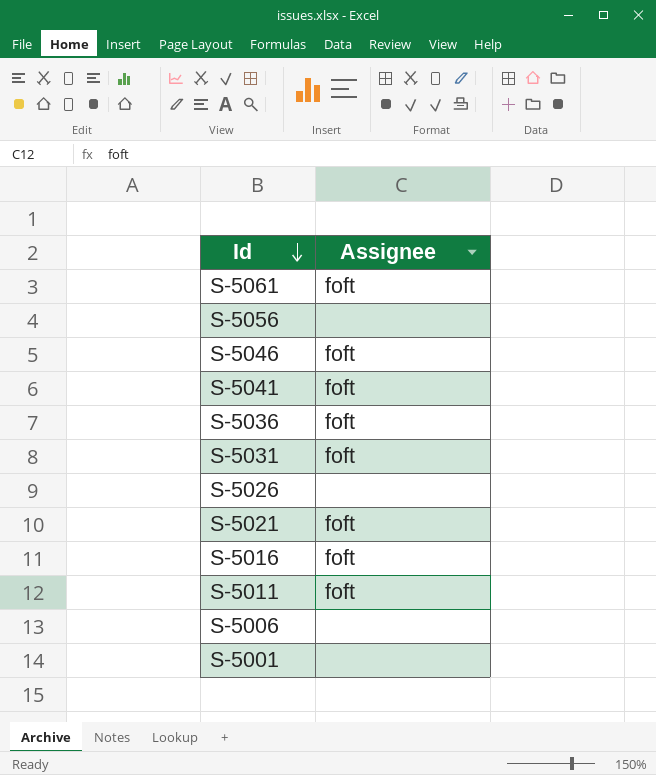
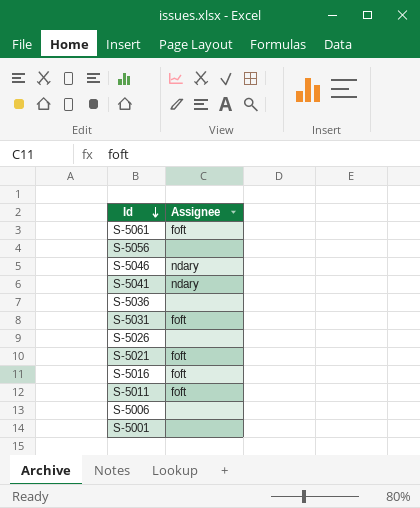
S-5046 | Assignee: foft -> ndary
S-5041 | Assignee: foft -> ndary
S-5036 | Assignee: foft -> none

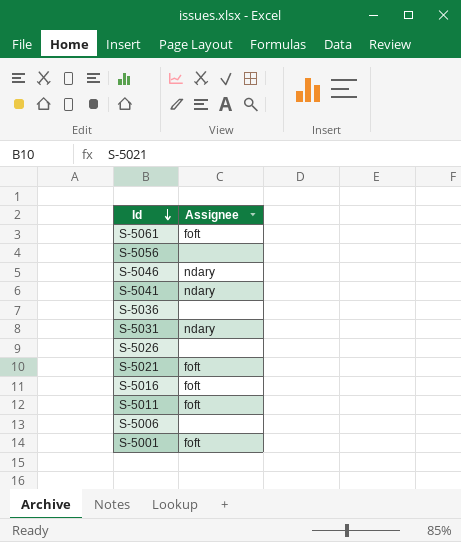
S-5031 | Assignee: foft -> ndary
S-5001 | Assignee: none -> foft

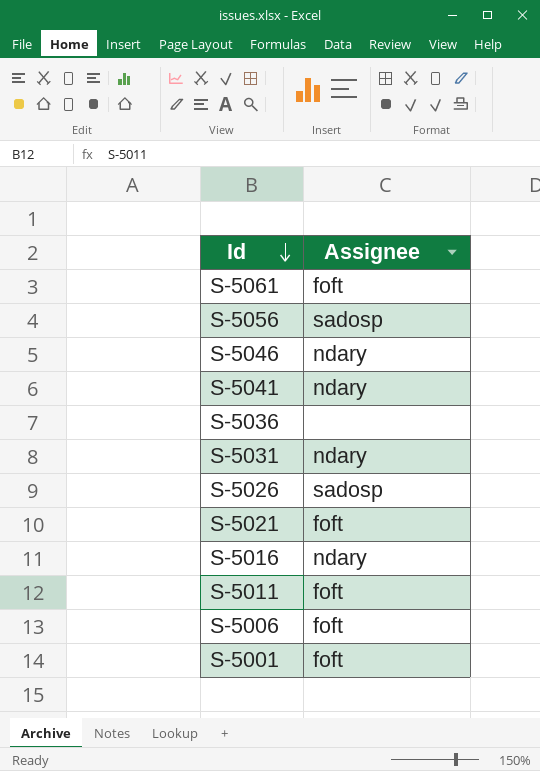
S-5056 | Assignee: none -> sadosp
S-5026 | Assignee: none -> sadosp
S-5016 | Assignee: foft -> ndary
S-5006 | Assignee: none -> foft

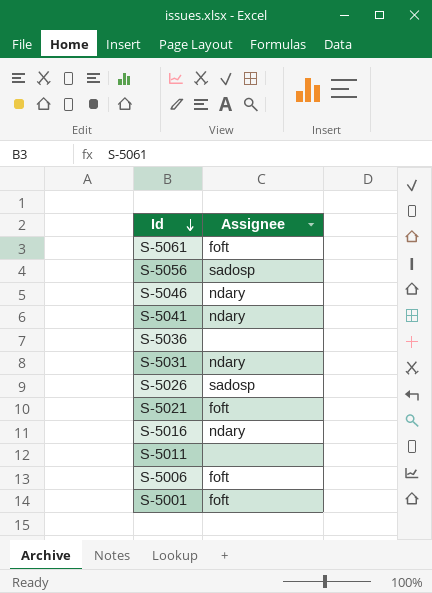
S-5011 | Assignee: foft -> none

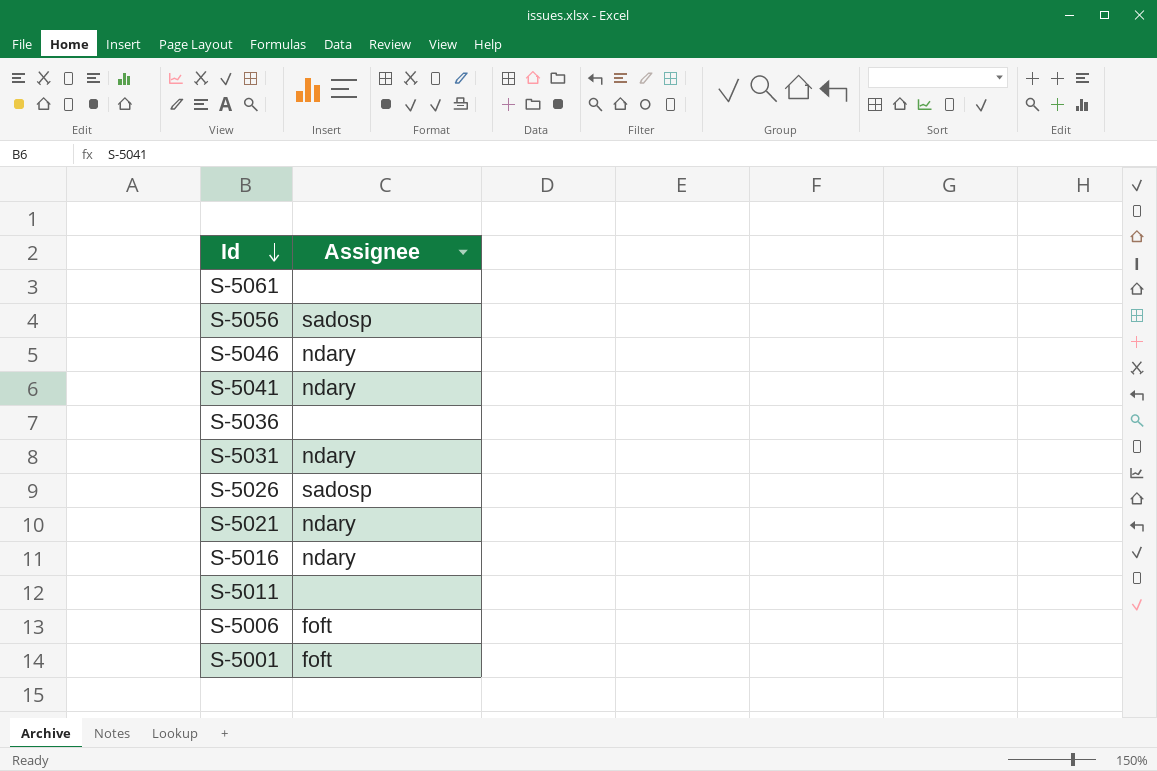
S-5061 | Assignee: foft -> none
S-5021 | Assignee: foft -> ndary

